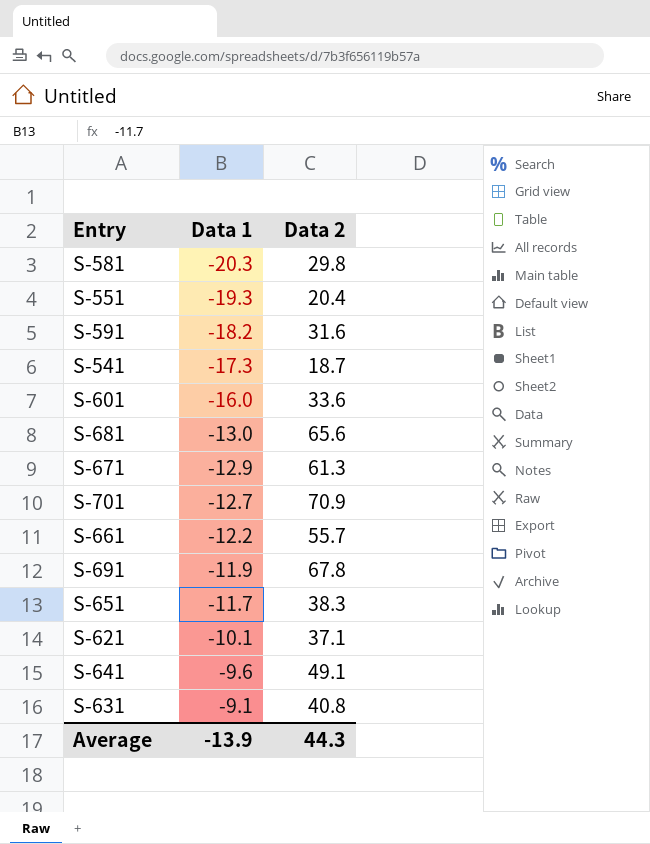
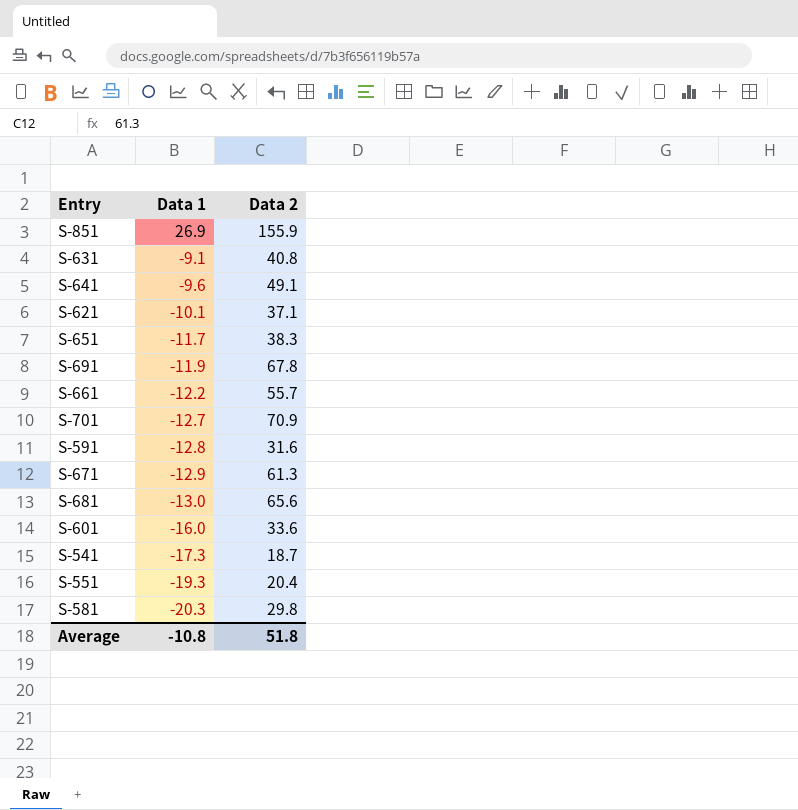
row order: Data 1 ascending -> Data 1 descending
row S-851: none -> 26.9 | 155.9
S-591 | Data 1: -18.2 -> -12.8
Average | Data 1: -13.9 -> -10.8
Average | Data 2: 44.3 -> 51.8

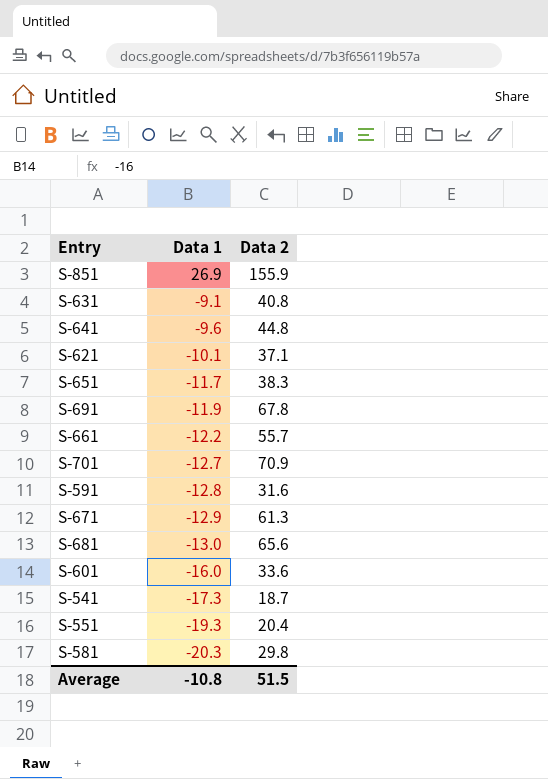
S-641 | Data 2: 49.1 -> 44.8
Average | Data 2: 51.8 -> 51.5

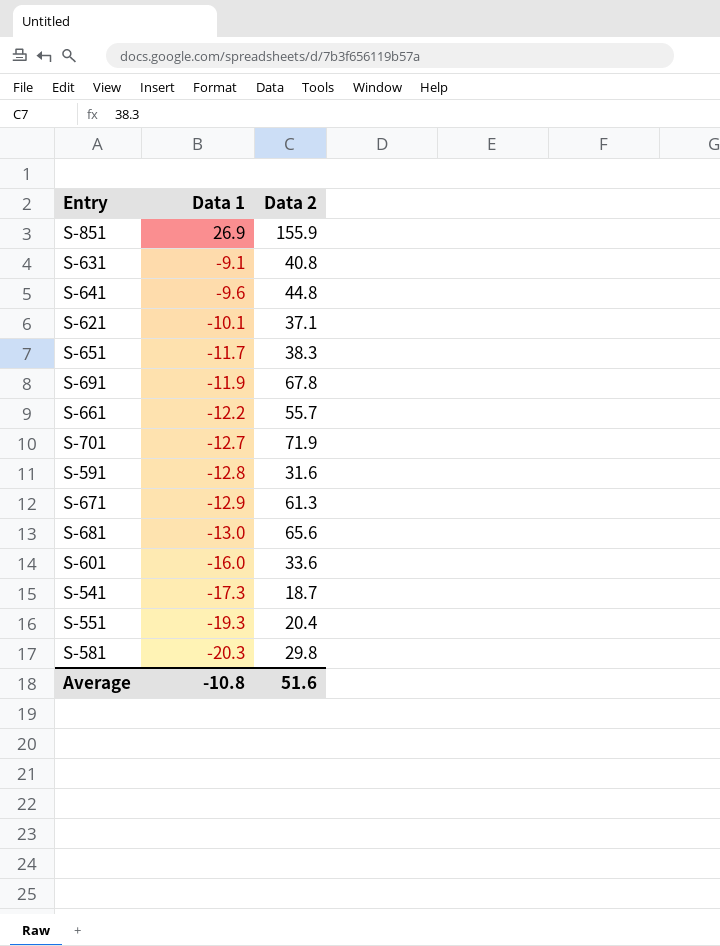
S-701 | Data 2: 70.9 -> 71.9
Average | Data 2: 51.5 -> 51.6

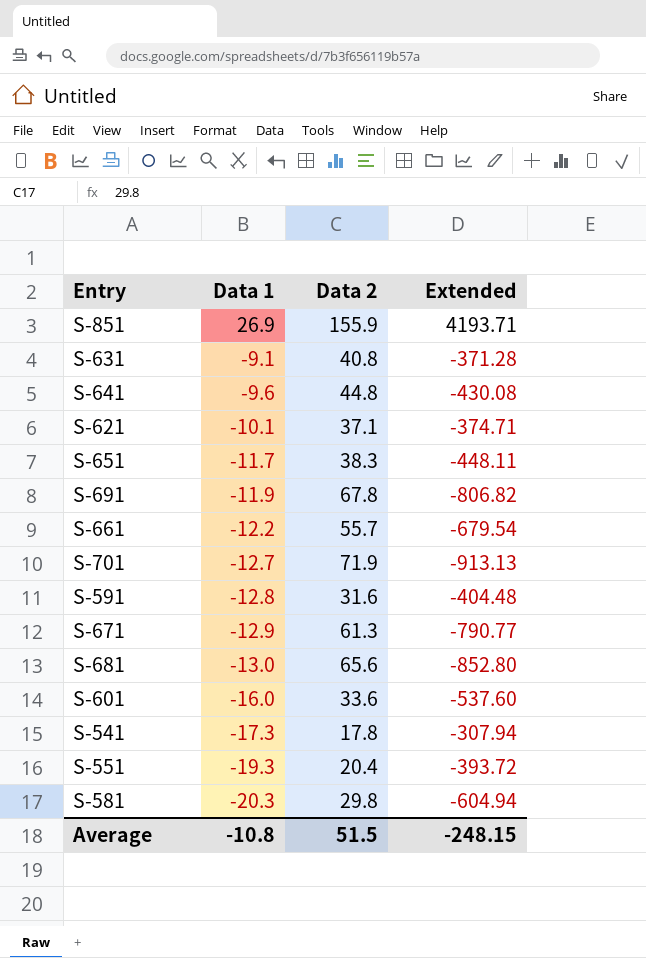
column Extended | formula: none -> [Data 1] * [Data 2]
S-541 | Data 2: 18.7 -> 17.8
Average | Data 2: 51.6 -> 51.5

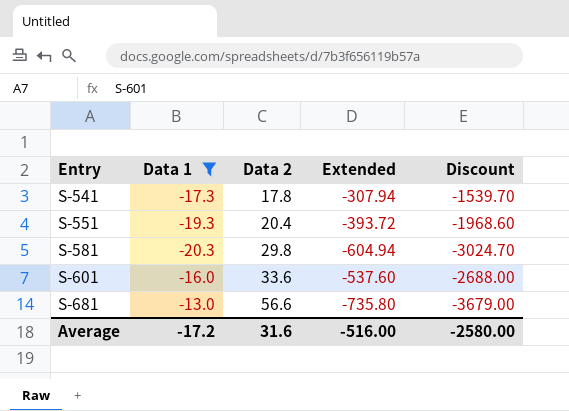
filter: none -> Data 1 <= -13.0
row order: Data 1 descending -> Entry ascending
column Discount | formula: none -> [Extended] * 5
S-681 | Data 2: 65.6 -> 56.6
S-681 | Extended: -852.80 -> -735.80
Average | Data 1: -10.8 -> -17.2
Average | Data 2: 51.5 -> 31.6
Average | Extended: -248.15 -> -516.00

